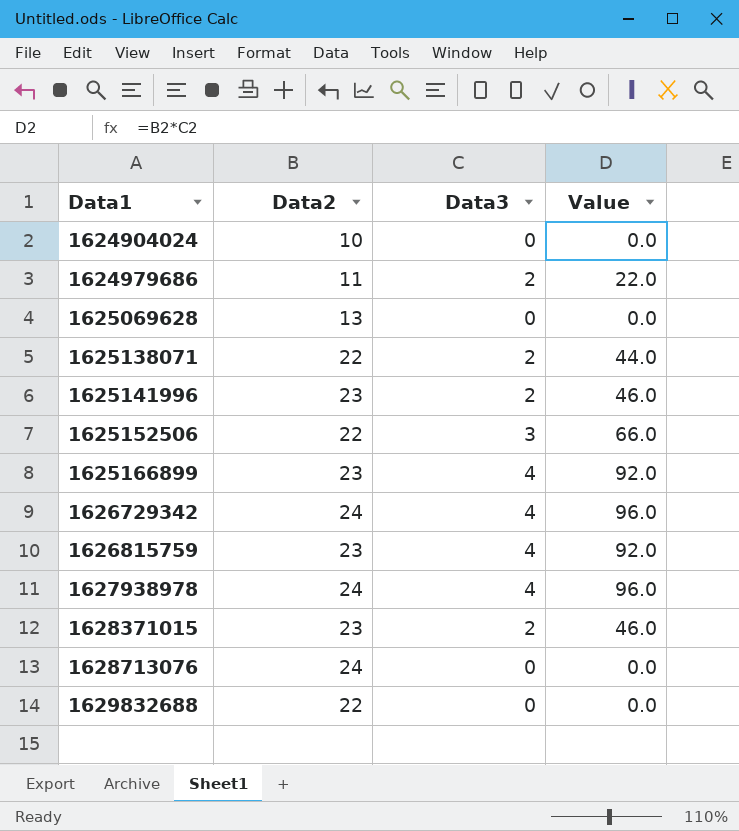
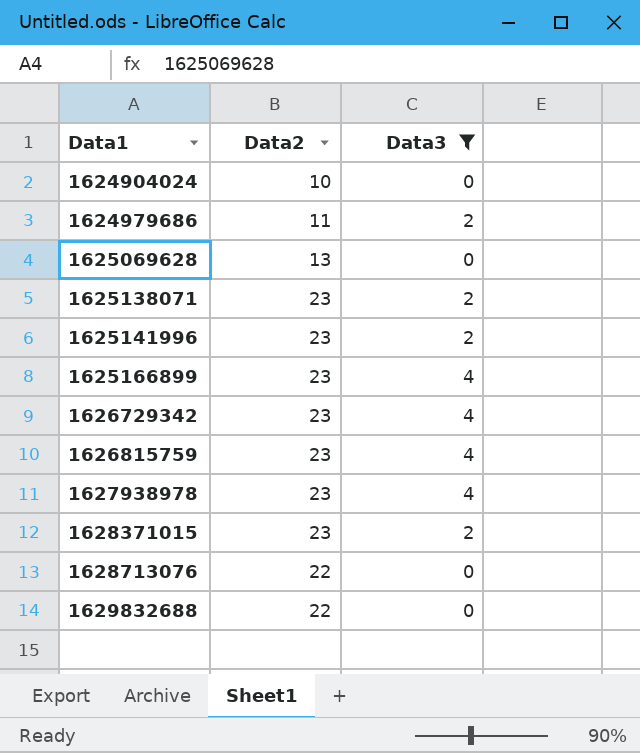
filter: none -> Data3 != 3
column Value | formula: [Data2] * [Data3] -> none
1625138071 | Data2: 22 -> 23
1626729342 | Data2: 24 -> 23
1627938978 | Data2: 24 -> 23
1628713076 | Data2: 24 -> 22

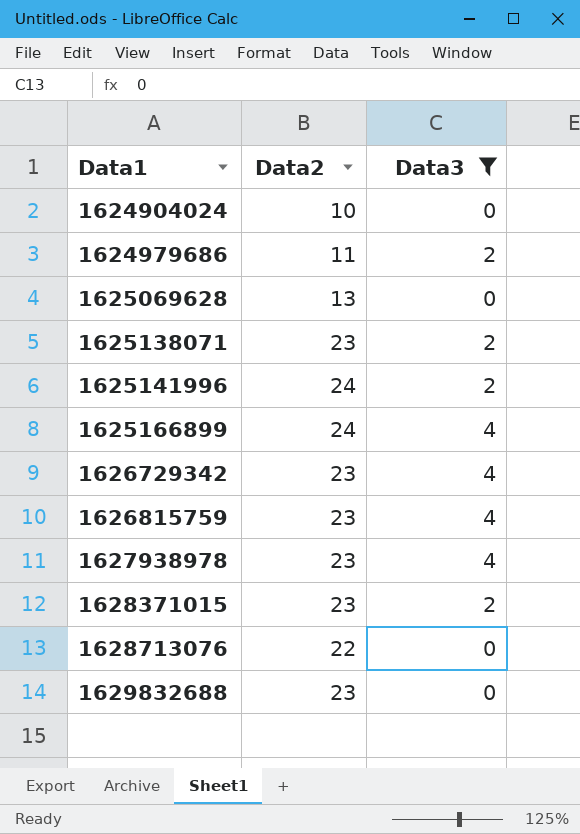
1625141996 | Data2: 23 -> 24
1625166899 | Data2: 23 -> 24
1629832688 | Data2: 22 -> 23

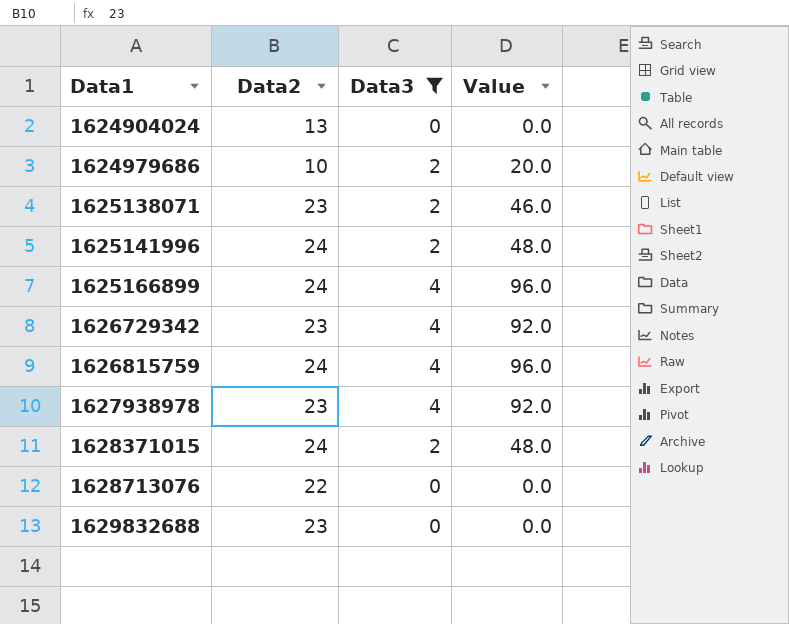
column Value | formula: none -> [Data2] * [Data3]
row 1625069628: 13 | 0 -> none
1624904024 | Data2: 10 -> 13
1624979686 | Data2: 11 -> 10
1626815759 | Data2: 23 -> 24
1628371015 | Data2: 23 -> 24

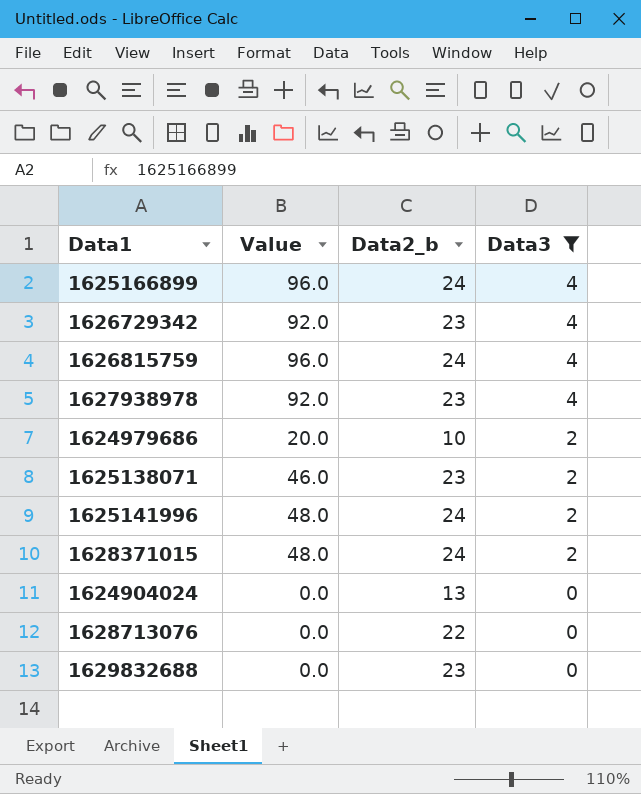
row order: Data1 ascending -> Data3 descending
column Value | position: 4 -> 2
column name: Data2 -> Data2_b

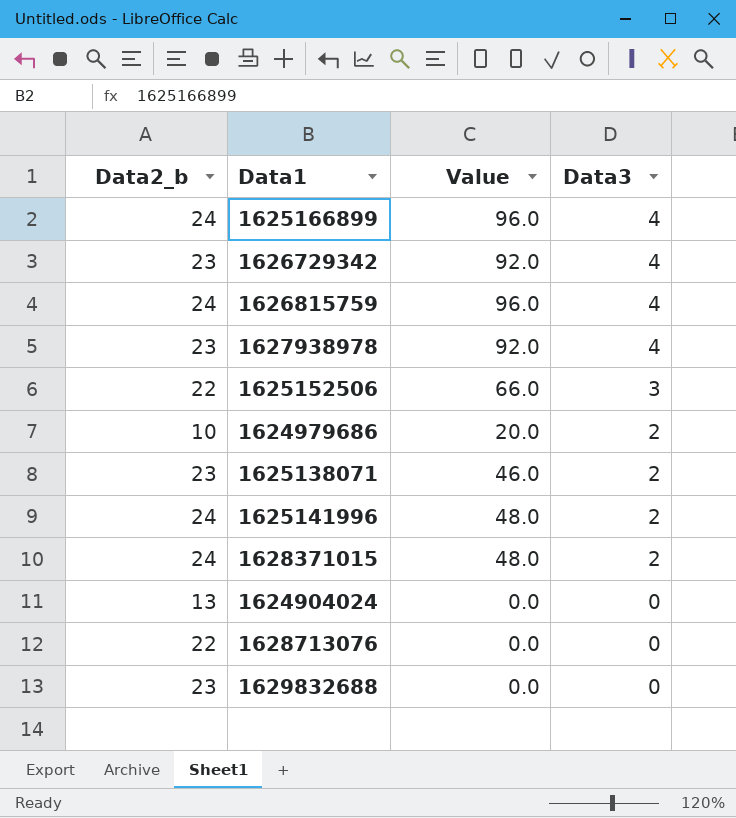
filter: Data3 != 3 -> none
column Data2_b | position: 3 -> 1

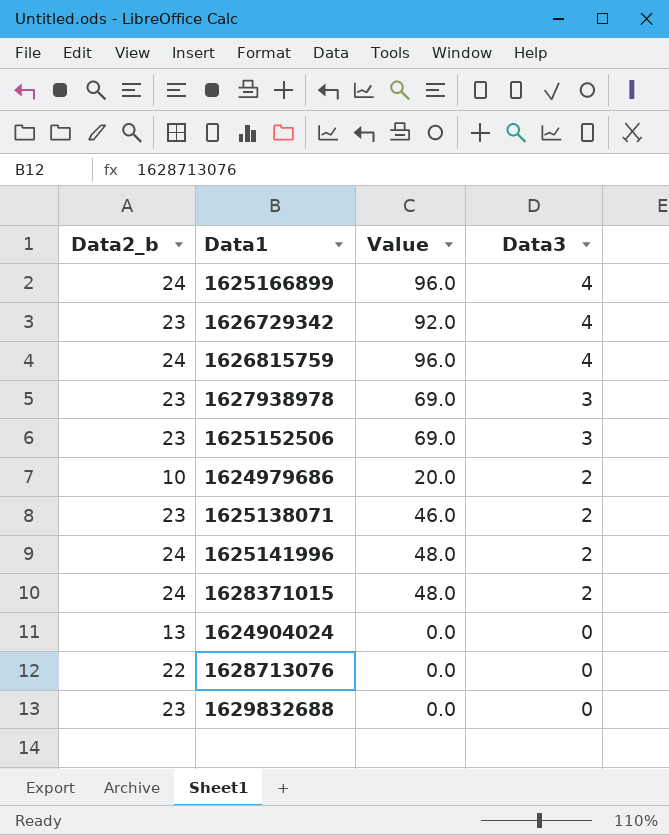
1627938978 | Value: 92.0 -> 69.0
1627938978 | Data3: 4 -> 3
1625152506 | Data2_b: 22 -> 23
1625152506 | Value: 66.0 -> 69.0

